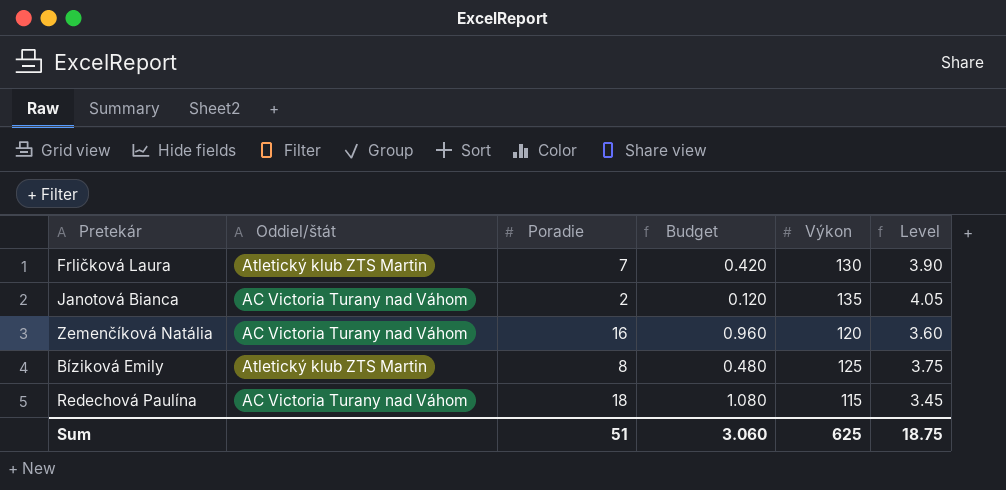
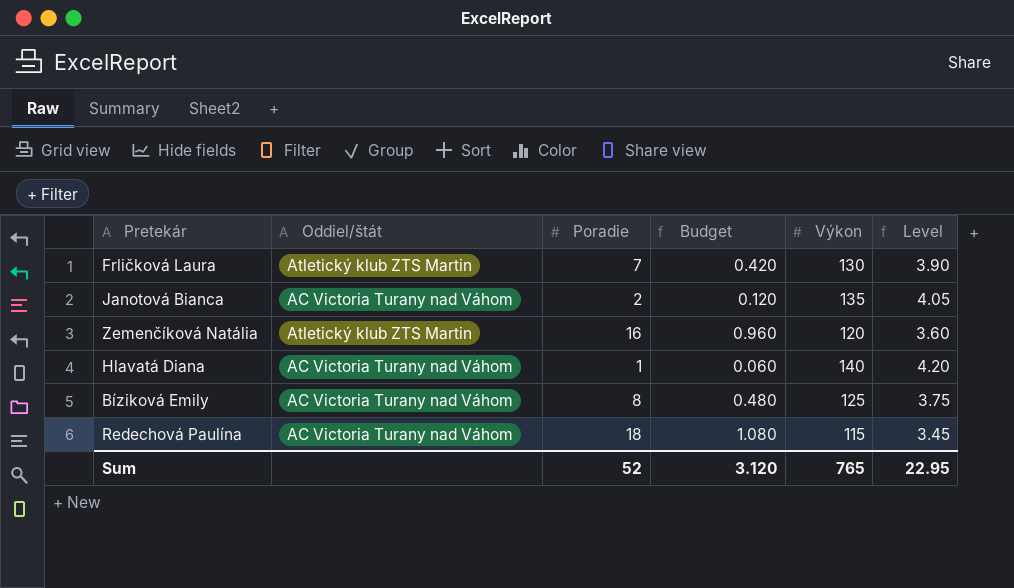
Zemenčíková Natália | Oddiel/štát: AC Victoria Turany nad Váhom -> Atletický klub ZTS Martin
row Hlavatá Diana: none -> AC Victoria Turany nad Váhom | 1 | 0.060 | 140 | 4.20
Bíziková Emily | Oddiel/štát: Atletický klub ZTS Martin -> AC Victoria Turany nad Váhom
Sum | Poradie: 51 -> 52
Sum | Budget: 3.060 -> 3.120
Sum | Výkon: 625 -> 765
Sum | Level: 18.75 -> 22.95

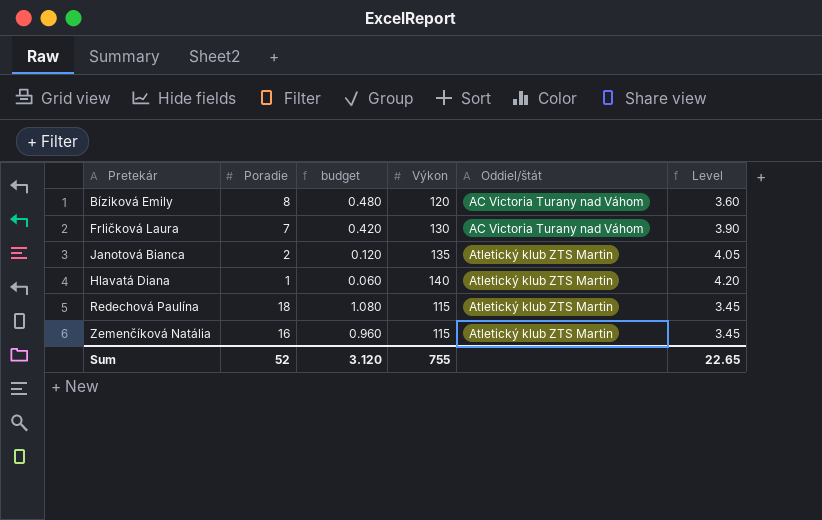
row order: none -> Oddiel/štát ascending
column name: Budget -> budget
column Oddiel/štát | position: 2 -> 5
Bíziková Emily | Výkon: 125 -> 120
Bíziková Emily | Level: 3.75 -> 3.60
Frličková Laura | Oddiel/štát: Atletický klub ZTS Martin -> AC Victoria Turany nad Váhom
Janotová Bianca | Oddiel/štát: AC Victoria Turany nad Váhom -> Atletický klub ZTS Martin
Hlavatá Diana | Oddiel/štát: AC Victoria Turany nad Váhom -> Atletický klub ZTS Martin
Redechová Paulína | Oddiel/štát: AC Victoria Turany nad Váhom -> Atletický klub ZTS Martin
Zemenčíková Natália | Výkon: 120 -> 115
Zemenčíková Natália | Level: 3.60 -> 3.45
Sum | Výkon: 765 -> 755
Sum | Level: 22.95 -> 22.65

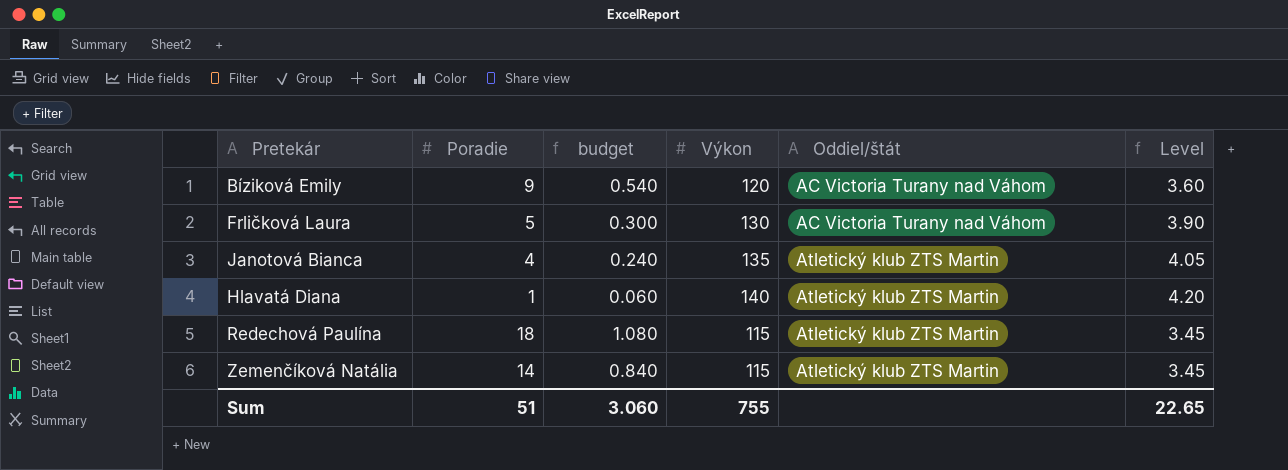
Bíziková Emily | Poradie: 8 -> 9
Bíziková Emily | budget: 0.480 -> 0.540
Frličková Laura | Poradie: 7 -> 5
Frličková Laura | budget: 0.420 -> 0.300
Janotová Bianca | Poradie: 2 -> 4
Janotová Bianca | budget: 0.120 -> 0.240
Zemenčíková Natália | Poradie: 16 -> 14
Zemenčíková Natália | budget: 0.960 -> 0.840
Sum | Poradie: 52 -> 51
Sum | budget: 3.120 -> 3.060

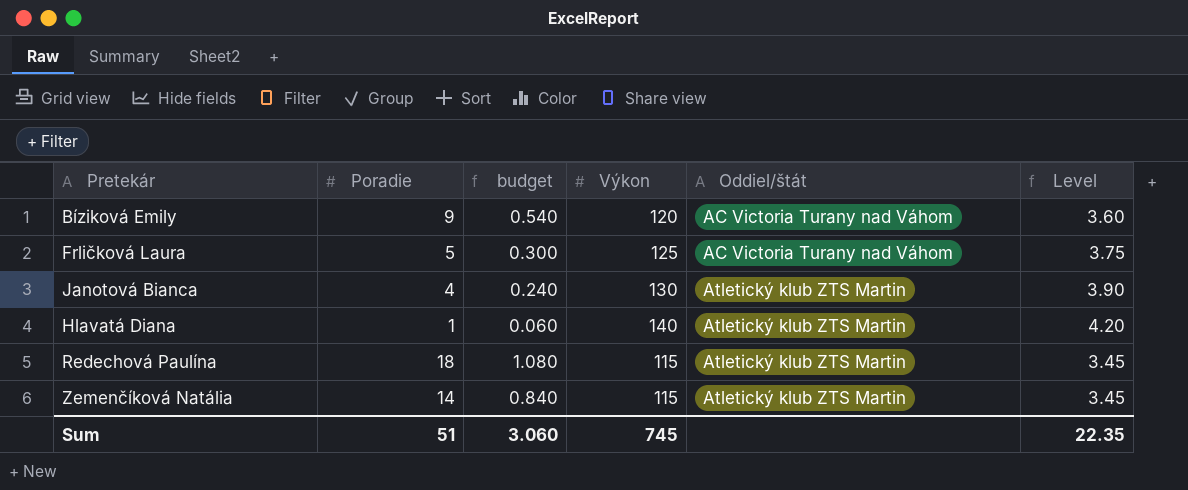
Frličková Laura | Výkon: 130 -> 125
Frličková Laura | Level: 3.90 -> 3.75
Janotová Bianca | Výkon: 135 -> 130
Janotová Bianca | Level: 4.05 -> 3.90
Sum | Výkon: 755 -> 745
Sum | Level: 22.65 -> 22.35

